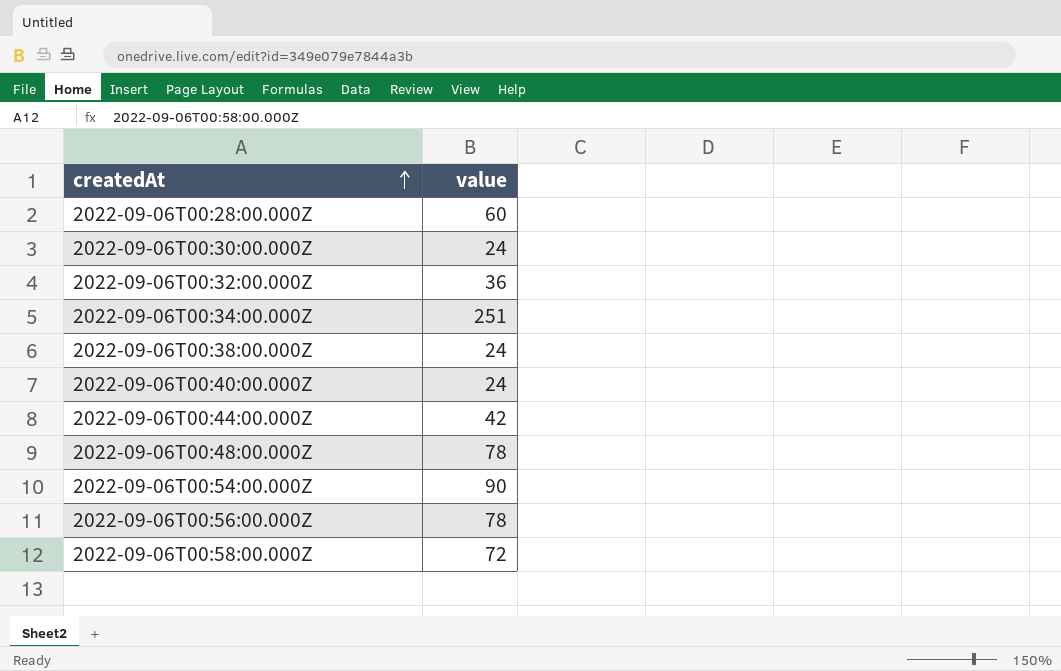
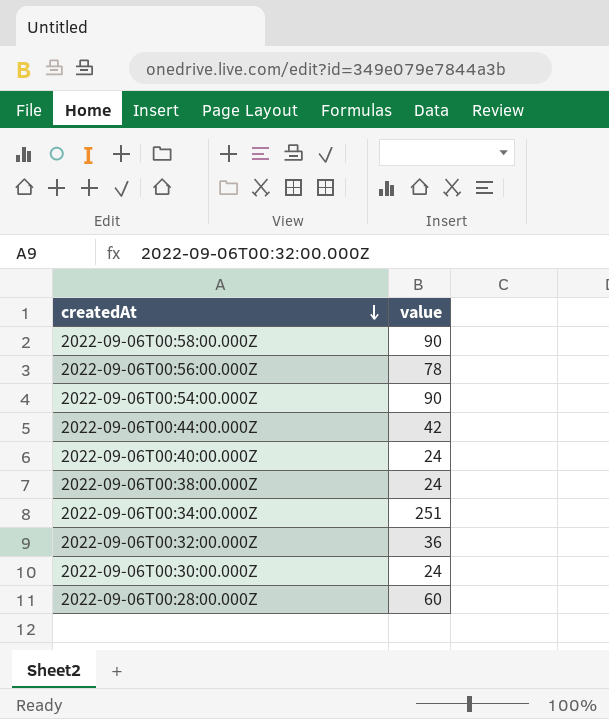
row order: createdAt ascending -> createdAt descending
row 2022-09-06T00:48:00.000Z: 78 -> none
2022-09-06T00:58:00.000Z | value: 72 -> 90

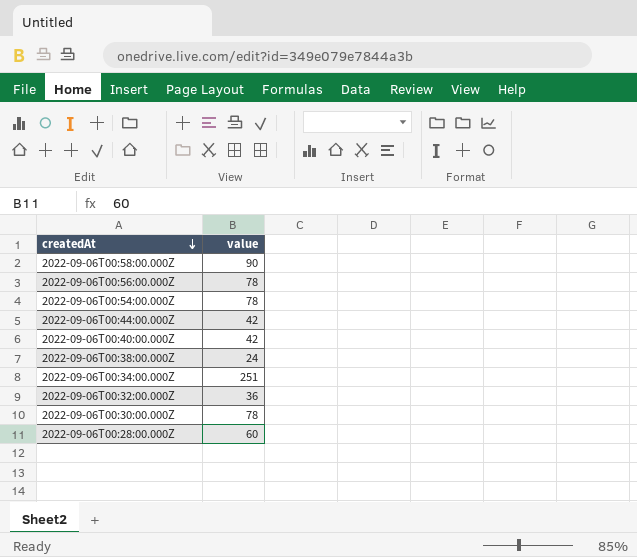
2022-09-06T00:54:00.000Z | value: 90 -> 78
2022-09-06T00:40:00.000Z | value: 24 -> 42
2022-09-06T00:30:00.000Z | value: 24 -> 78

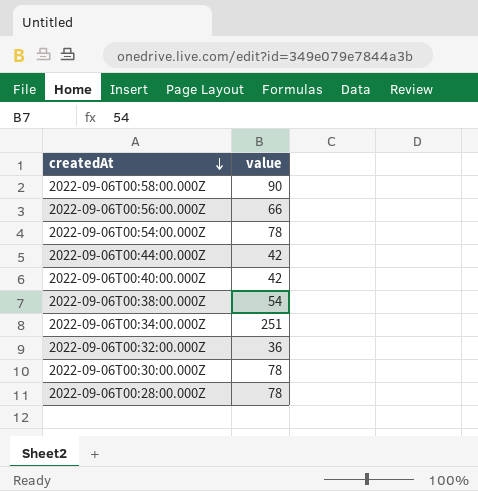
2022-09-06T00:56:00.000Z | value: 78 -> 66
2022-09-06T00:38:00.000Z | value: 24 -> 54
2022-09-06T00:28:00.000Z | value: 60 -> 78

